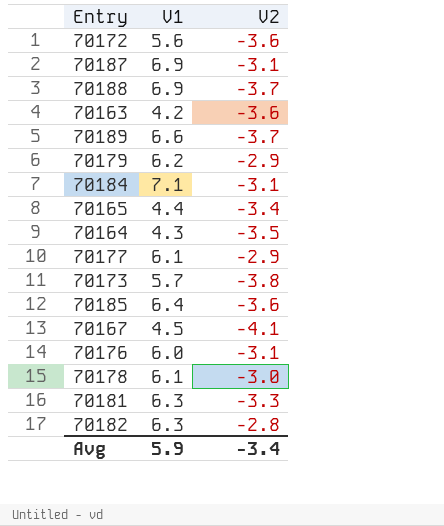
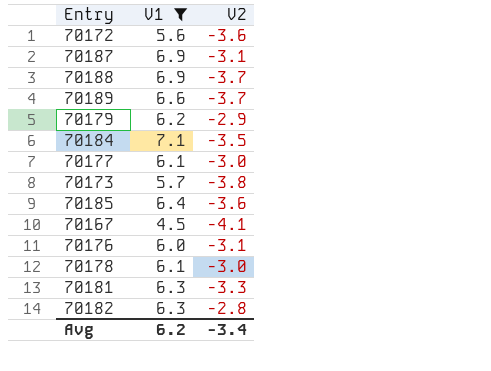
filter: none -> V1 >= 4.5
70184 | V2: -3.1 -> -3.5
70177 | V2: -2.9 -> -3.0
Avg | V1: 5.9 -> 6.2

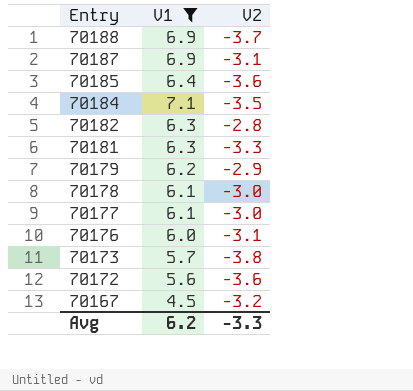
row order: none -> Entry descending
row 70189: 6.6 | -3.7 -> none
70167 | V2: -4.1 -> -3.2
Avg | V2: -3.4 -> -3.3

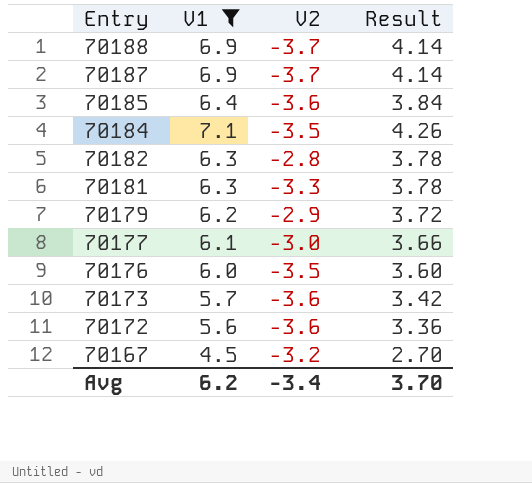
column Result | formula: none -> [V1] * 0.6
row 70178: 6.1 | -3.0 -> none
70187 | V2: -3.1 -> -3.7
70176 | V2: -3.1 -> -3.5
70173 | V2: -3.8 -> -3.6
Avg | V2: -3.3 -> -3.4

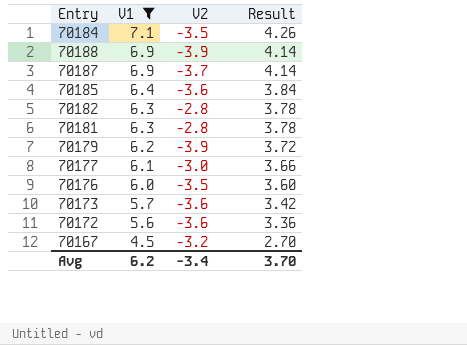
row order: Entry descending -> V1 descending
70188 | V2: -3.7 -> -3.9
70181 | V2: -3.3 -> -2.8
70179 | V2: -2.9 -> -3.9

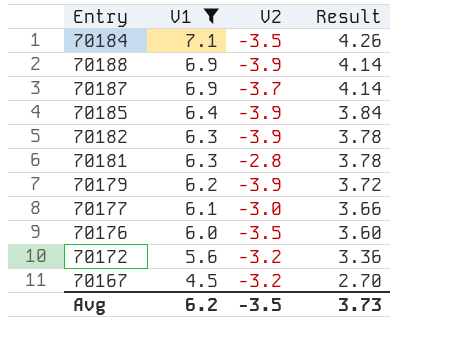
row 70173: 5.7 | -3.6 | 3.42 -> none
70185 | V2: -3.6 -> -3.9
70182 | V2: -2.8 -> -3.9
70172 | V2: -3.6 -> -3.2
Avg | V2: -3.4 -> -3.5
Avg | Result: 3.70 -> 3.73

